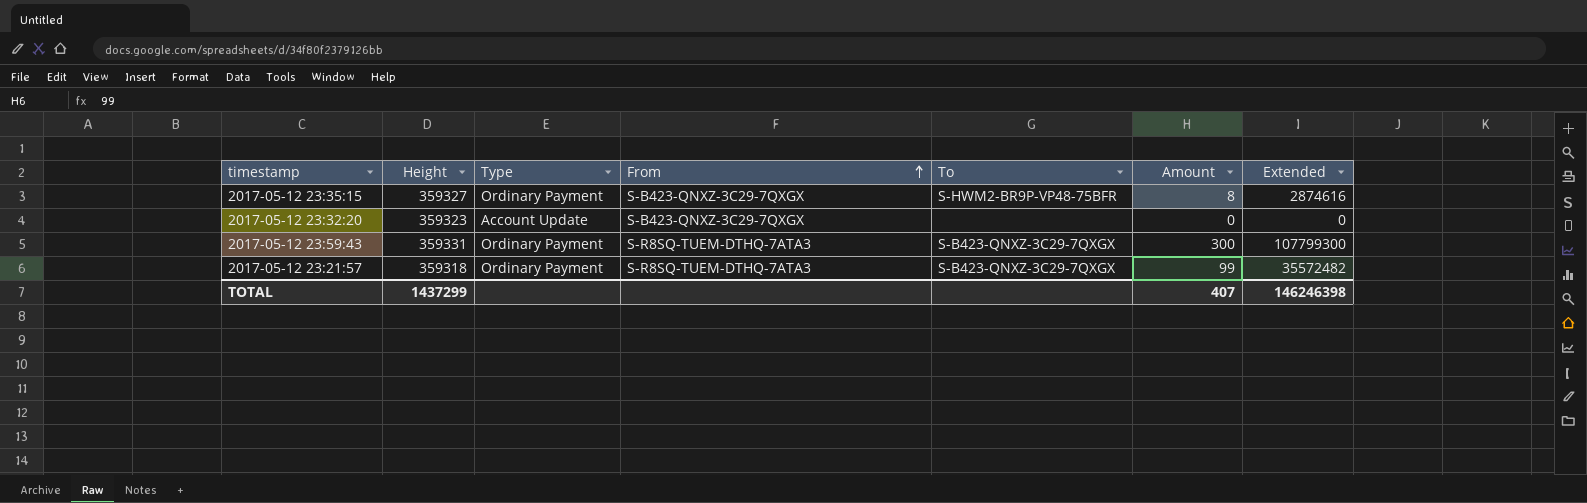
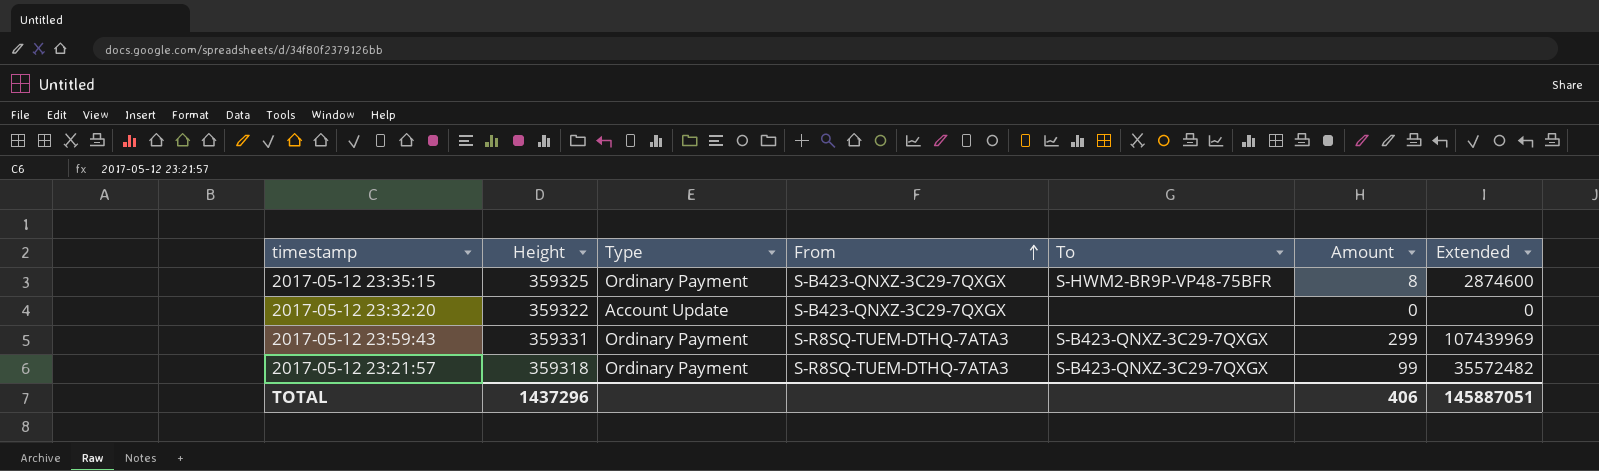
2017-05-12 23:35:15 | Height: 359327 -> 359325
2017-05-12 23:35:15 | Extended: 2874616 -> 2874600
2017-05-12 23:32:20 | Height: 359323 -> 359322
2017-05-12 23:59:43 | Amount: 300 -> 299
2017-05-12 23:59:43 | Extended: 107799300 -> 107439969
TOTAL | Height: 1437299 -> 1437296
TOTAL | Amount: 407 -> 406
TOTAL | Extended: 146246398 -> 145887051

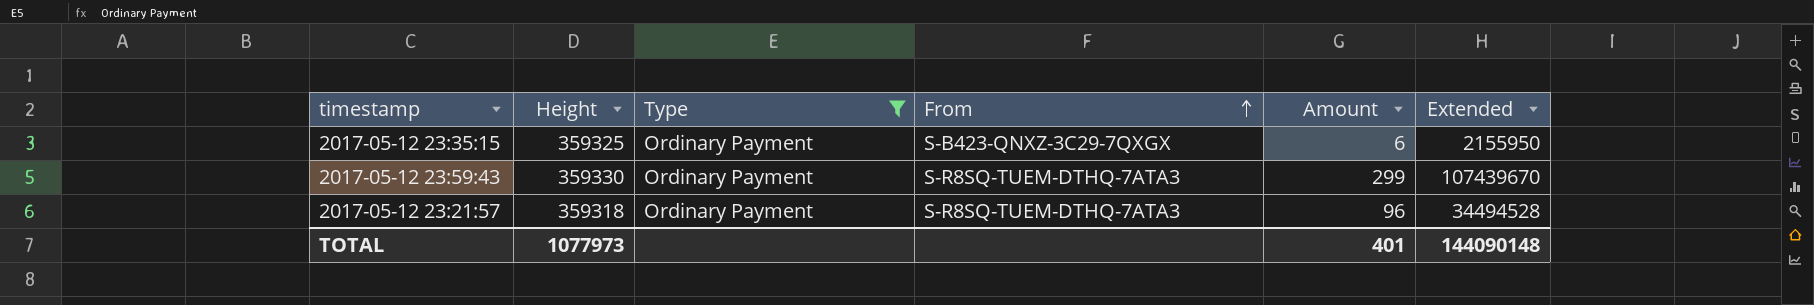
filter: none -> Type = Ordinary Payment
column To | position: 5 -> none
2017-05-12 23:35:15 | Amount: 8 -> 6
2017-05-12 23:35:15 | Extended: 2874600 -> 2155950
2017-05-12 23:59:43 | Height: 359331 -> 359330
2017-05-12 23:59:43 | Extended: 107439969 -> 107439670
2017-05-12 23:21:57 | Amount: 99 -> 96
2017-05-12 23:21:57 | Extended: 35572482 -> 34494528
TOTAL | Height: 1437296 -> 1077973
TOTAL | Amount: 406 -> 401
TOTAL | Extended: 145887051 -> 144090148

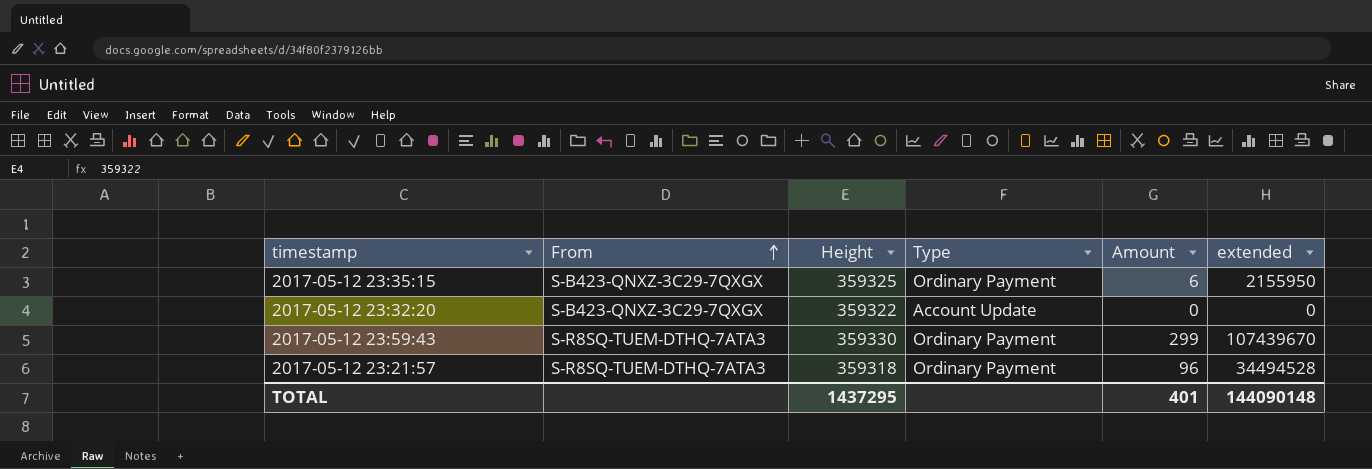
filter: Type = Ordinary Payment -> none
column From | position: 4 -> 2
column name: Extended -> extended
TOTAL | Height: 1077973 -> 1437295

